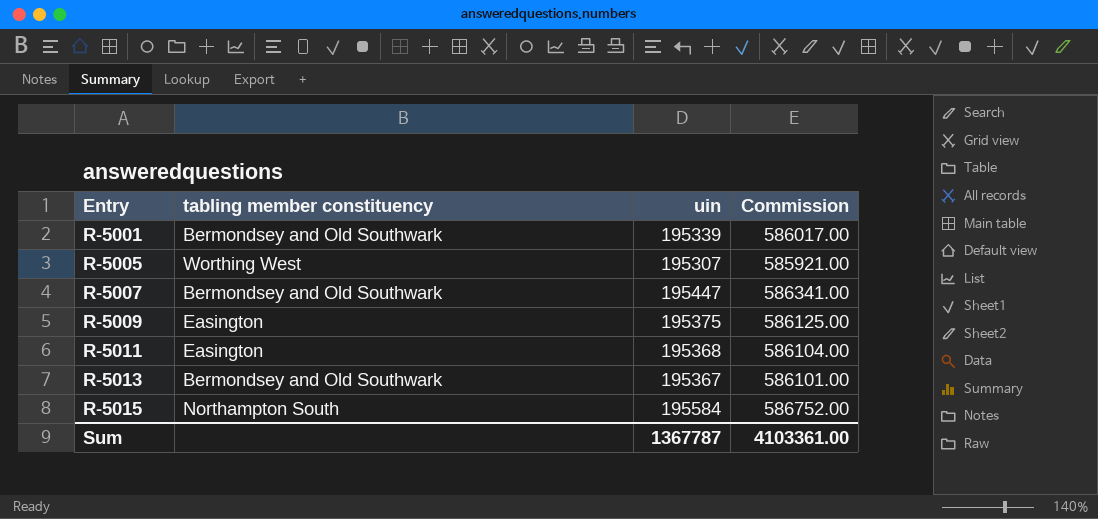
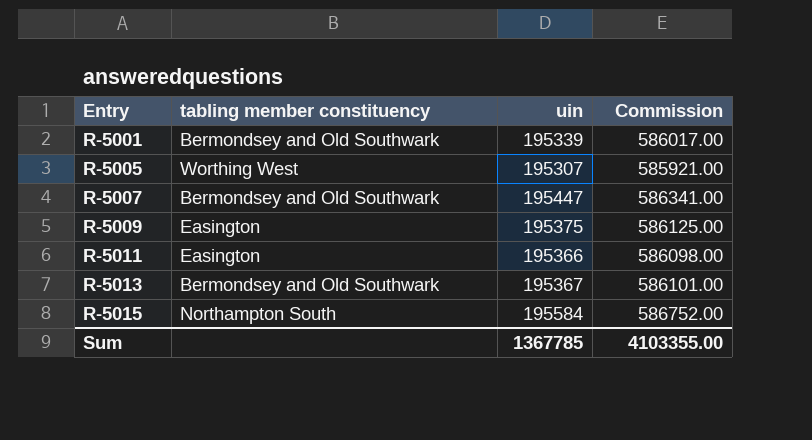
R-5011 | uin: 195368 -> 195366
R-5011 | Commission: 586104.00 -> 586098.00
Sum | uin: 1367787 -> 1367785
Sum | Commission: 4103361.00 -> 4103355.00

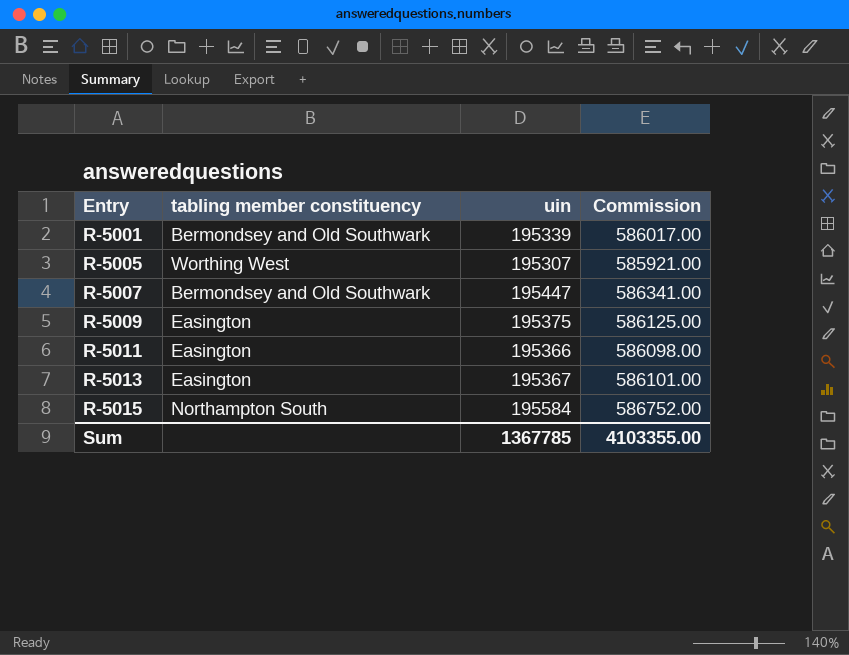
R-5013 | tabling member constituency: Bermondsey and Old Southwark -> Easington

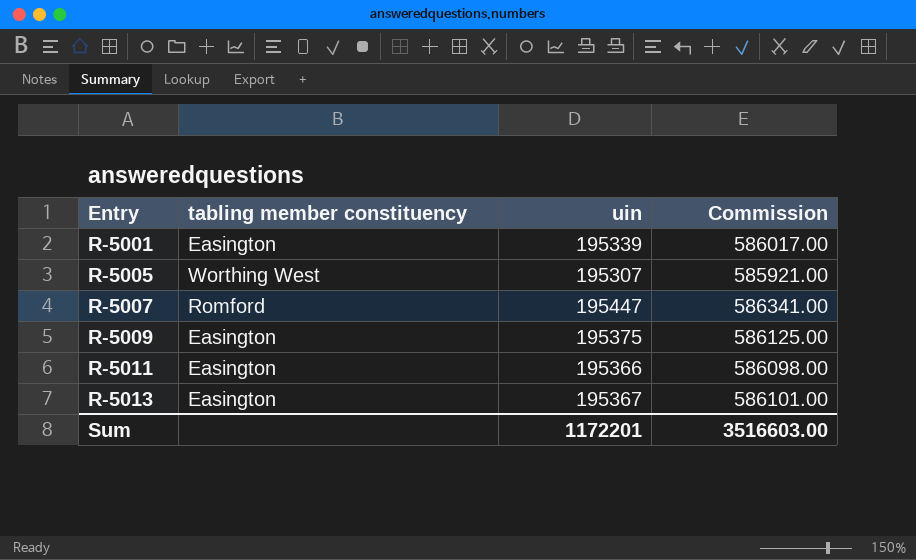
row R-5015: Northampton South | 195584 | 586752.00 -> none
R-5001 | tabling member constituency: Bermondsey and Old Southwark -> Easington
R-5007 | tabling member constituency: Bermondsey and Old Southwark -> Romford
Sum | uin: 1367785 -> 1172201
Sum | Commission: 4103355.00 -> 3516603.00

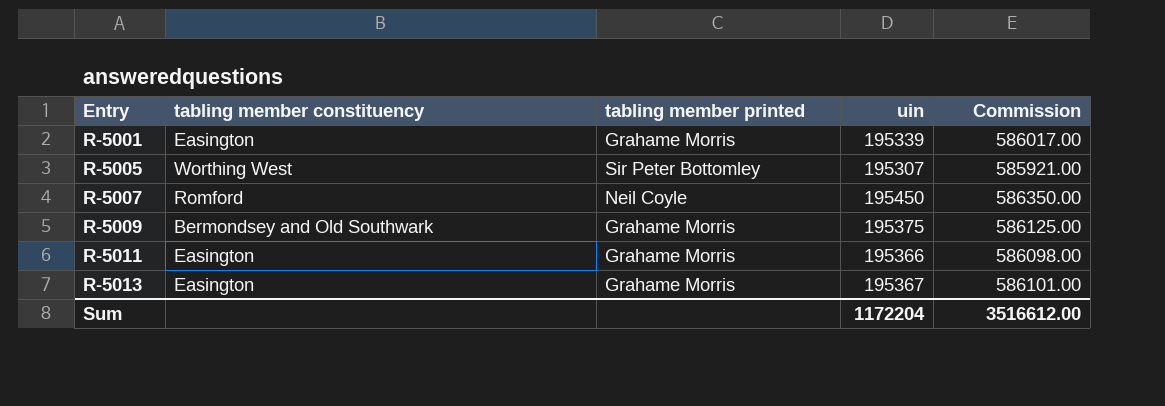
column tabling member printed | position: none -> 3
R-5007 | uin: 195447 -> 195450
R-5007 | Commission: 586341.00 -> 586350.00
R-5009 | tabling member constituency: Easington -> Bermondsey and Old Southwark
Sum | uin: 1172201 -> 1172204
Sum | Commission: 3516603.00 -> 3516612.00

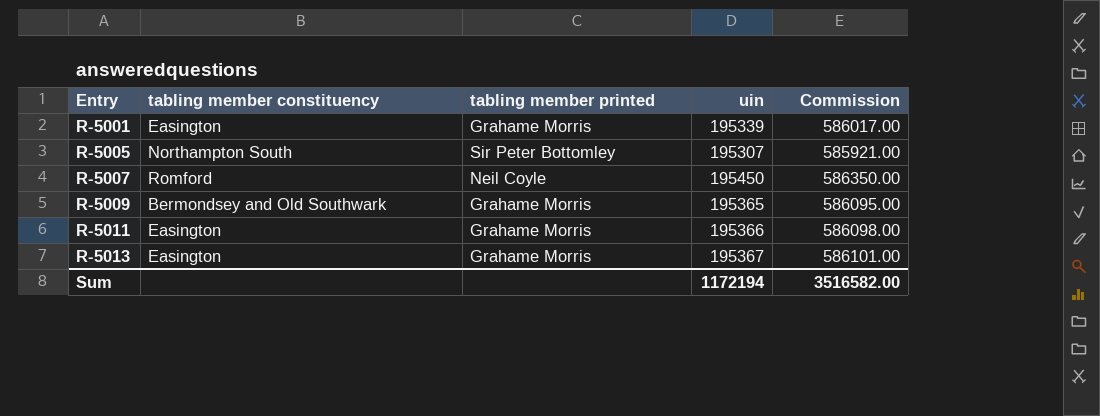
R-5005 | tabling member constituency: Worthing West -> Northampton South
R-5009 | uin: 195375 -> 195365
R-5009 | Commission: 586125.00 -> 586095.00
Sum | uin: 1172204 -> 1172194
Sum | Commission: 3516612.00 -> 3516582.00

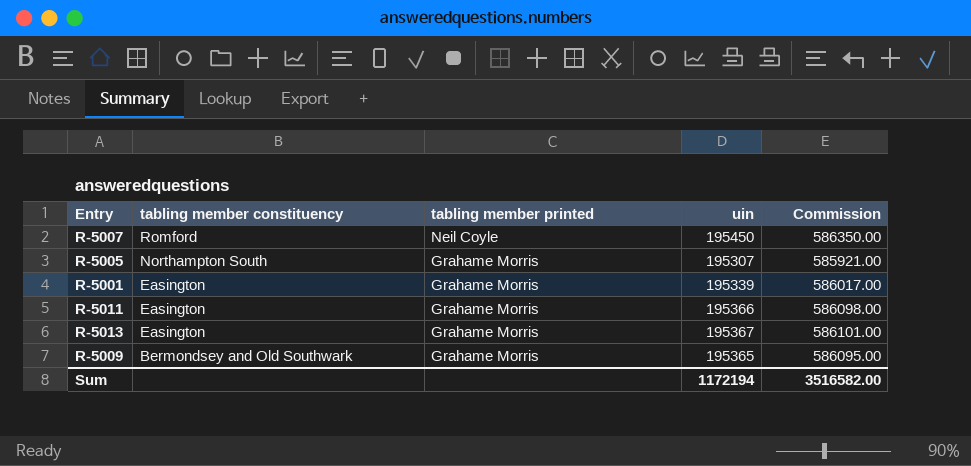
row order: Entry ascending -> tabling member constituency descending
R-5005 | tabling member printed: Sir Peter Bottomley -> Grahame Morris

